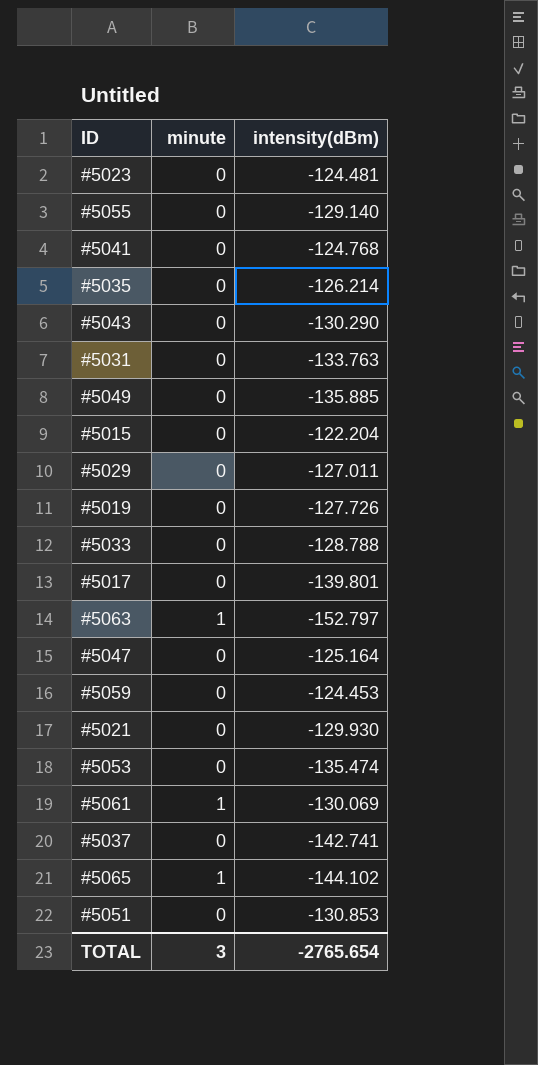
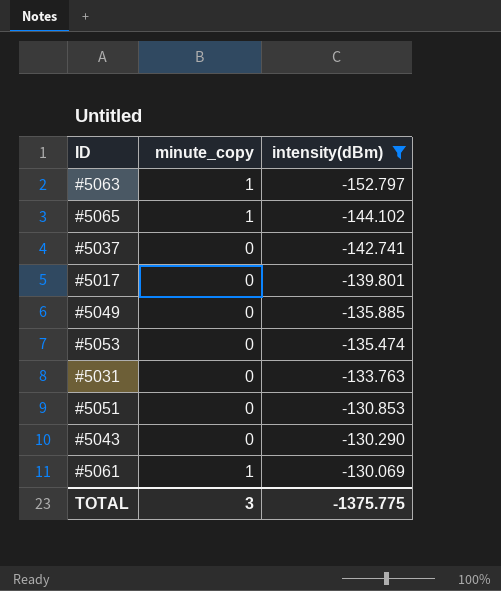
filter: none -> intensity(dBm) <= -130.069
row order: none -> intensity(dBm) ascending
column name: minute -> minute_copy
TOTAL | intensity(dBm): -2765.654 -> -1375.775

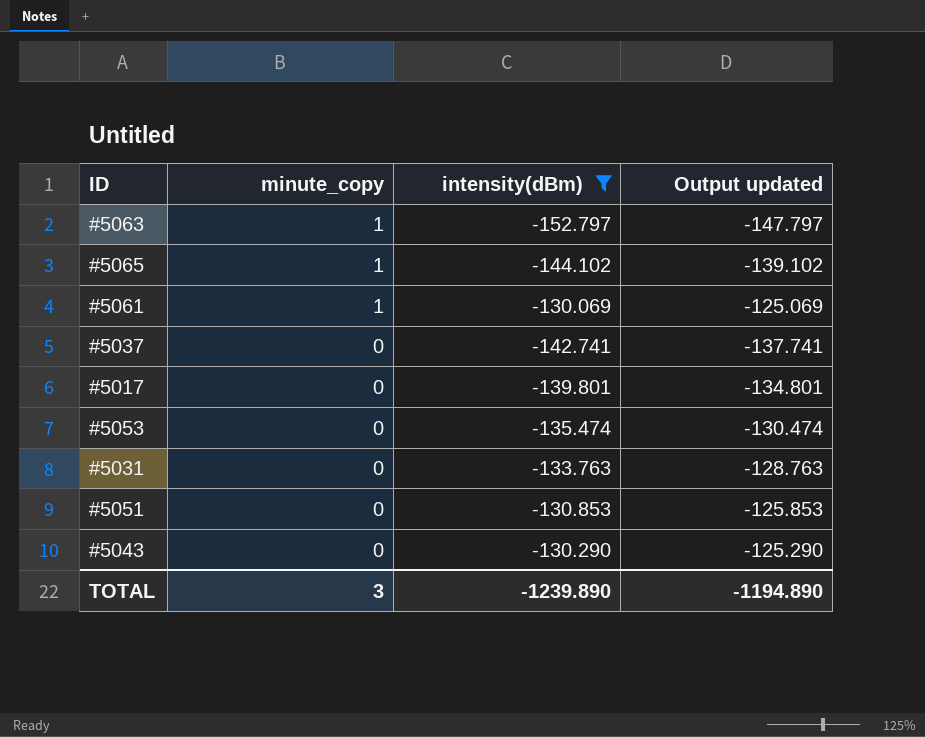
row order: intensity(dBm) ascending -> minute_copy descending
column Output updated | formula: none -> [intensity(dBm)] + 5
row #5049: 0 | -135.885 -> none
TOTAL | intensity(dBm): -1375.775 -> -1239.890

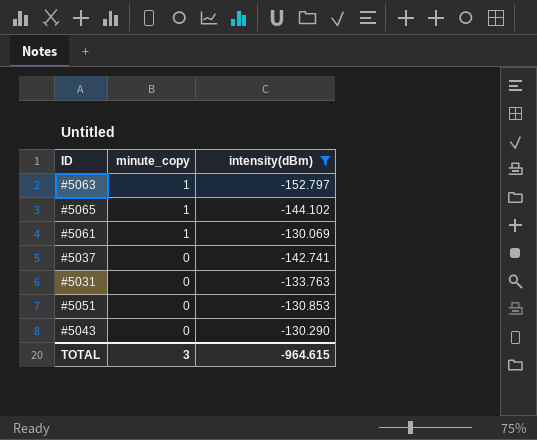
column Output updated | formula: [intensity(dBm)] + 5 -> none
row #5017: 0 | -139.801 | -134.801 -> none
row #5053: 0 | -135.474 | -130.474 -> none
TOTAL | intensity(dBm): -1239.890 -> -964.615

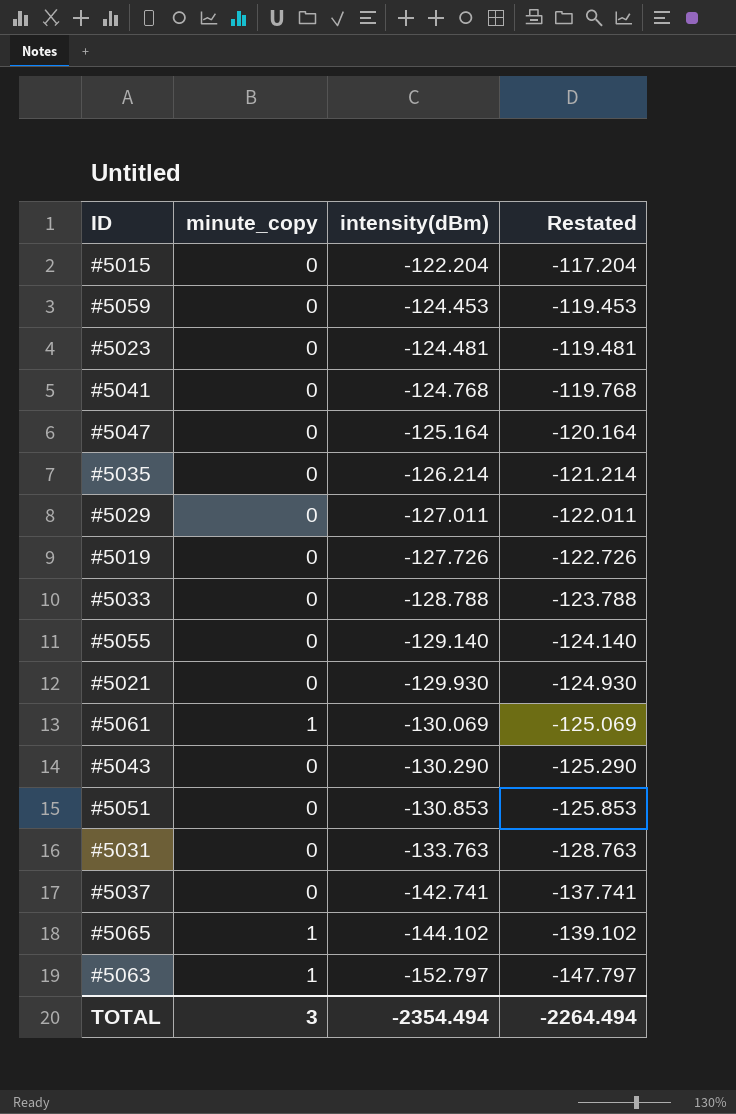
filter: intensity(dBm) <= -130.069 -> none
row order: minute_copy descending -> intensity(dBm) descending
column Restated | formula: none -> [intensity(dBm)] + 5
TOTAL | intensity(dBm): -964.615 -> -2354.494

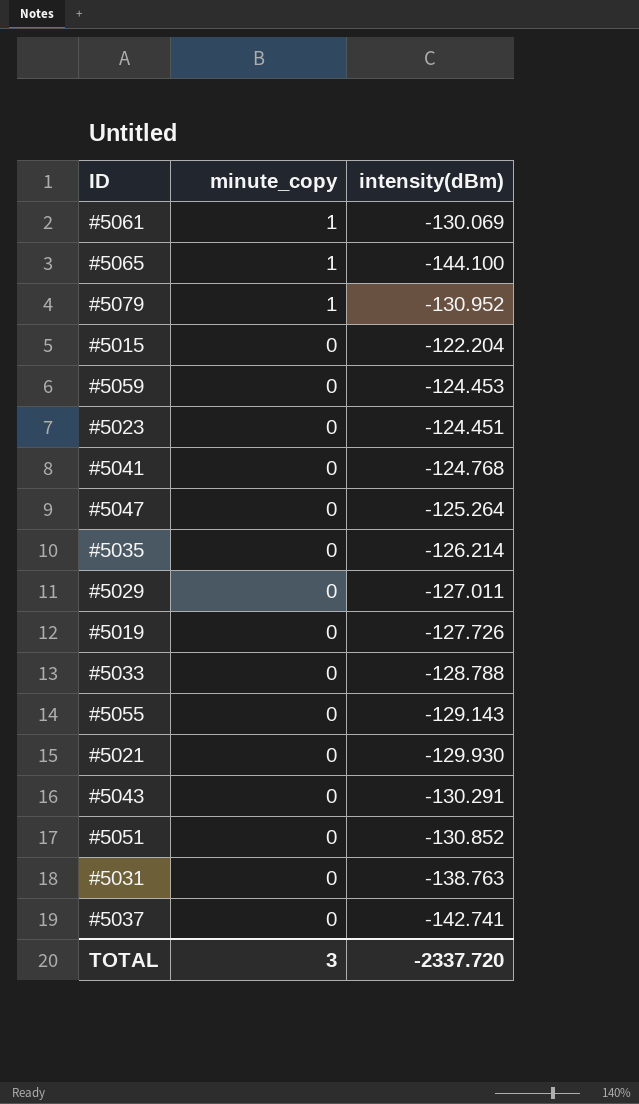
row order: intensity(dBm) descending -> minute_copy descending
column Restated | formula: [intensity(dBm)] + 5 -> none
row #5063: 1 | -152.797 | -147.797 -> none
#5065 | intensity(dBm): -144.102 -> -144.100
row #5079: none -> 1 | -130.952
#5023 | intensity(dBm): -124.481 -> -124.451
#5047 | intensity(dBm): -125.164 -> -125.264
#5055 | intensity(dBm): -129.140 -> -129.143
#5043 | intensity(dBm): -130.290 -> -130.291
#5051 | intensity(dBm): -130.853 -> -130.852
#5031 | intensity(dBm): -133.763 -> -138.763
TOTAL | intensity(dBm): -2354.494 -> -2337.720

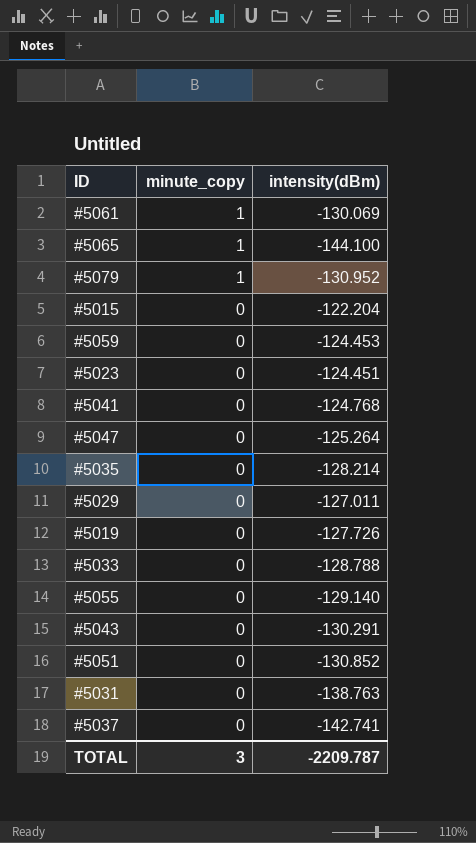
row #5021: 0 | -129.930 -> none
#5035 | intensity(dBm): -126.214 -> -128.214
#5055 | intensity(dBm): -129.143 -> -129.140
TOTAL | intensity(dBm): -2337.720 -> -2209.787

